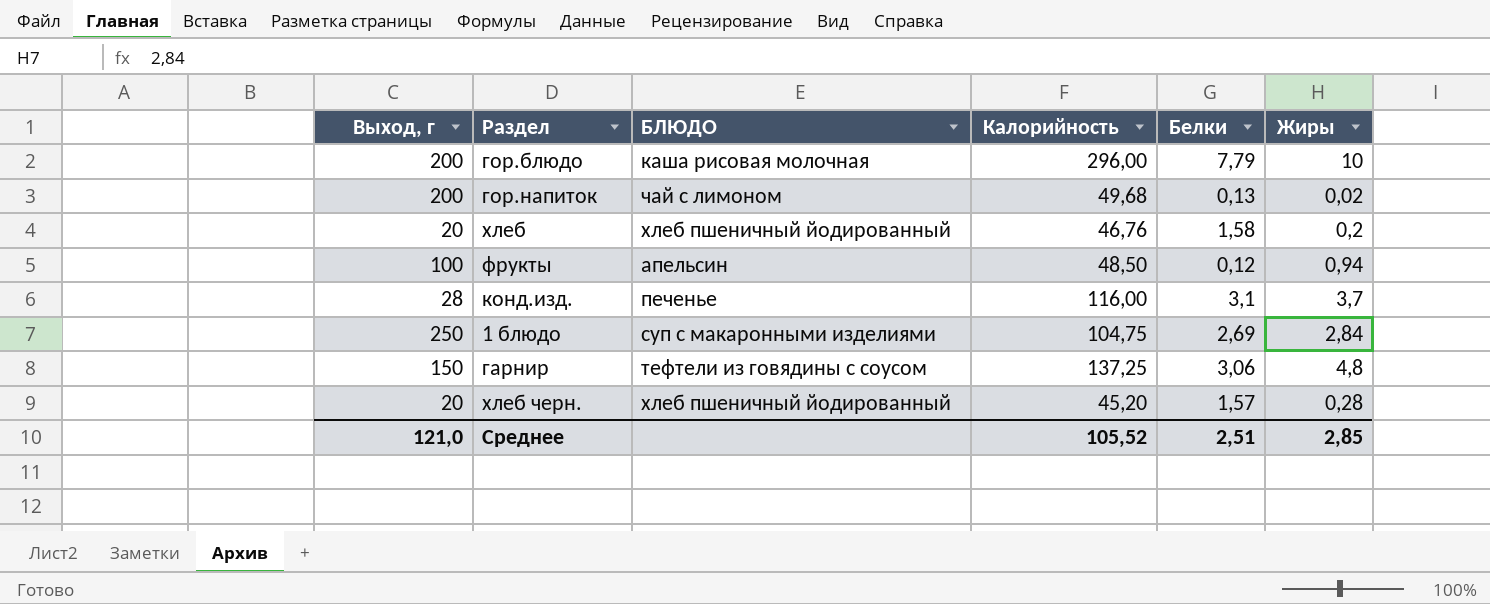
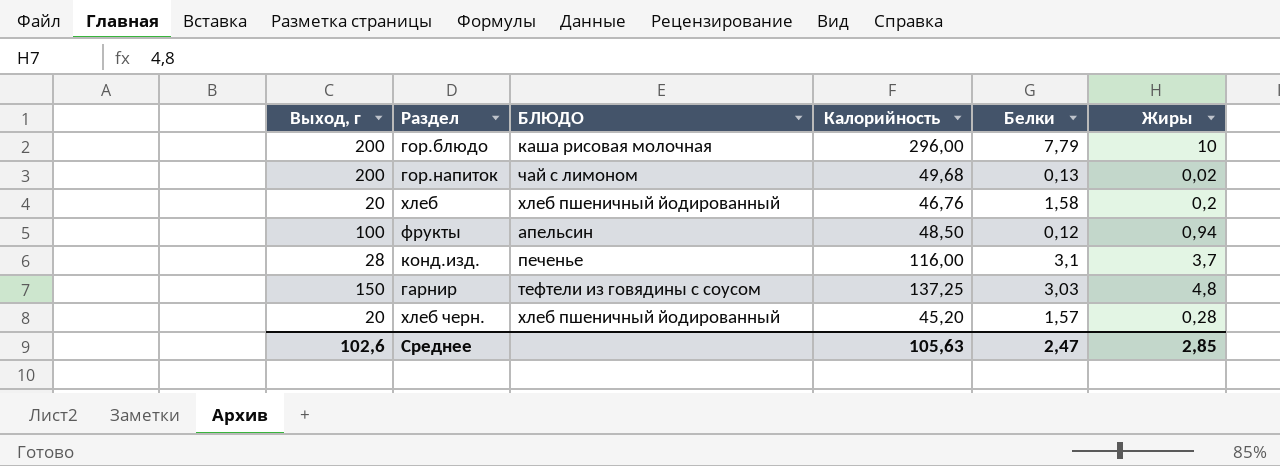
row 1 блюдо: 250 | суп с макаронными изделиями | 104,75 | 2,69 | 2,84 -> none
гарнир | Белки: 3,06 -> 3,03
Среднее | Выход, г: 121,0 -> 102,6
Среднее | Калорийность: 105,52 -> 105,63
Среднее | Белки: 2,51 -> 2,47

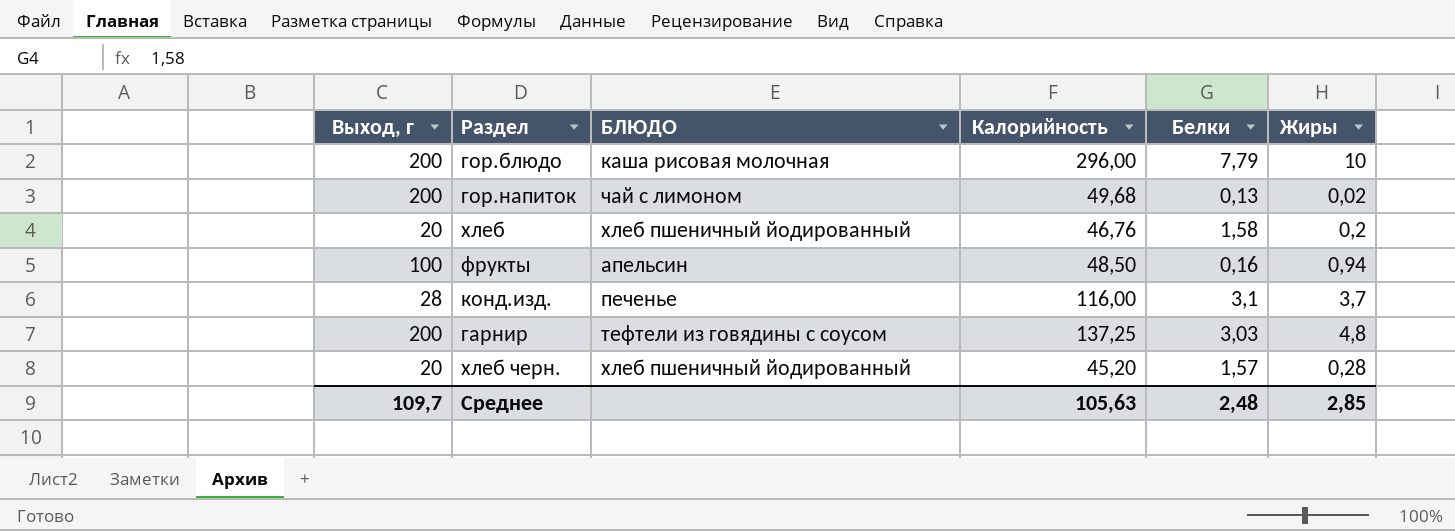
фрукты | Белки: 0,12 -> 0,16
гарнир | Выход, г: 150 -> 200
Среднее | Выход, г: 102,6 -> 109,7
Среднее | Белки: 2,47 -> 2,48

